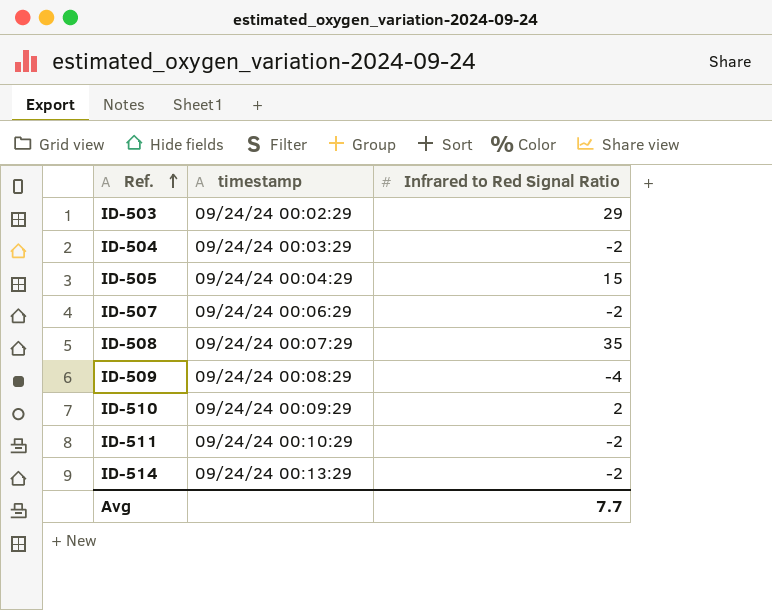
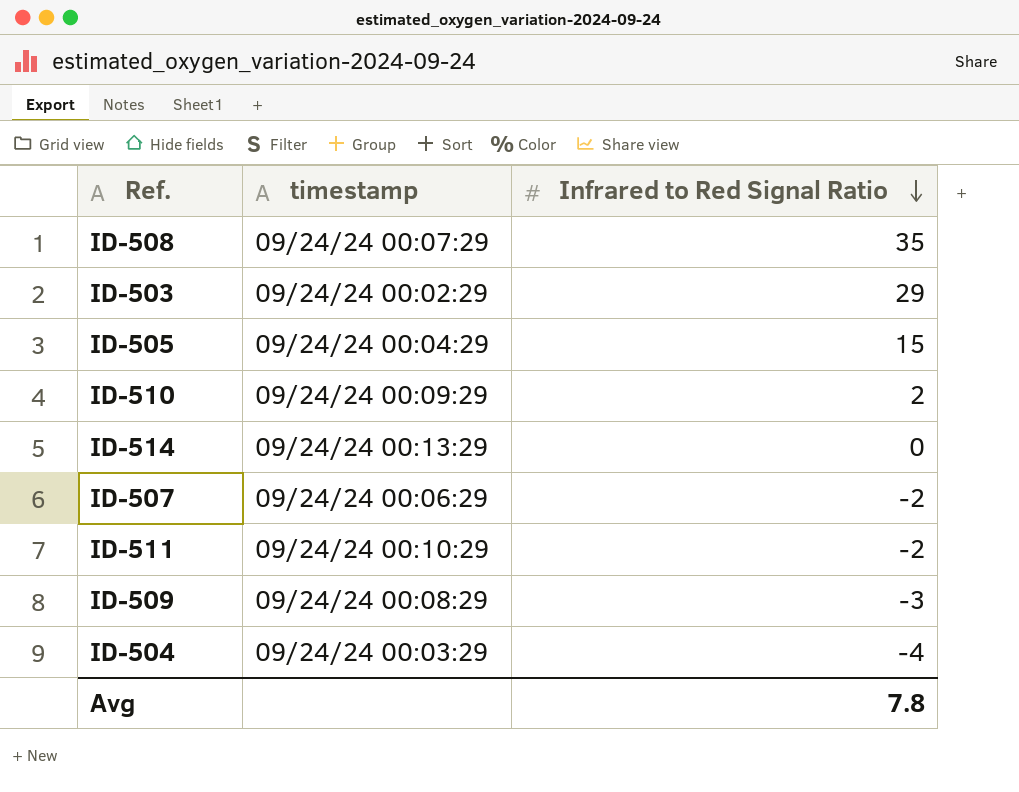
row order: Ref. ascending -> Infrared to Red Signal Ratio descending
ID-514 | Infrared to Red Signal Ratio: -2 -> 0
ID-509 | Infrared to Red Signal Ratio: -4 -> -3
ID-504 | Infrared to Red Signal Ratio: -2 -> -4
Avg | Infrared to Red Signal Ratio: 7.7 -> 7.8

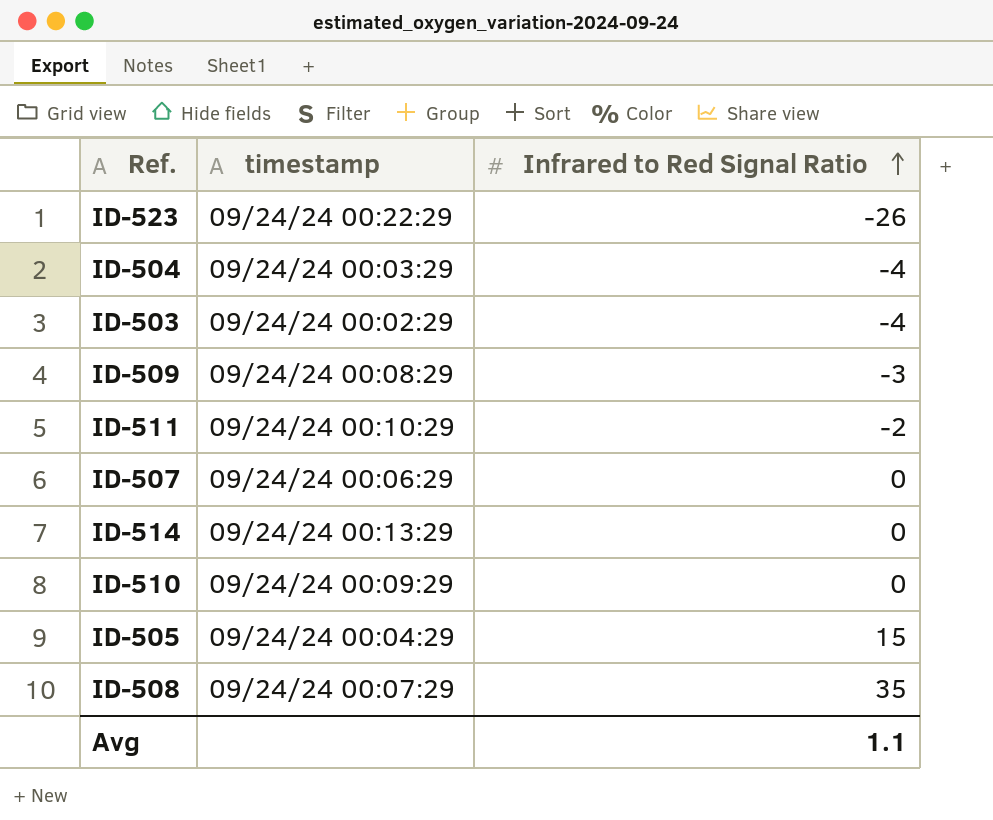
row order: Infrared to Red Signal Ratio descending -> Infrared to Red Signal Ratio ascending
row ID-523: none -> 09/24/24 00:22:29 | -26
ID-503 | Infrared to Red Signal Ratio: 29 -> -4
ID-507 | Infrared to Red Signal Ratio: -2 -> 0
ID-510 | Infrared to Red Signal Ratio: 2 -> 0
Avg | Infrared to Red Signal Ratio: 7.8 -> 1.1

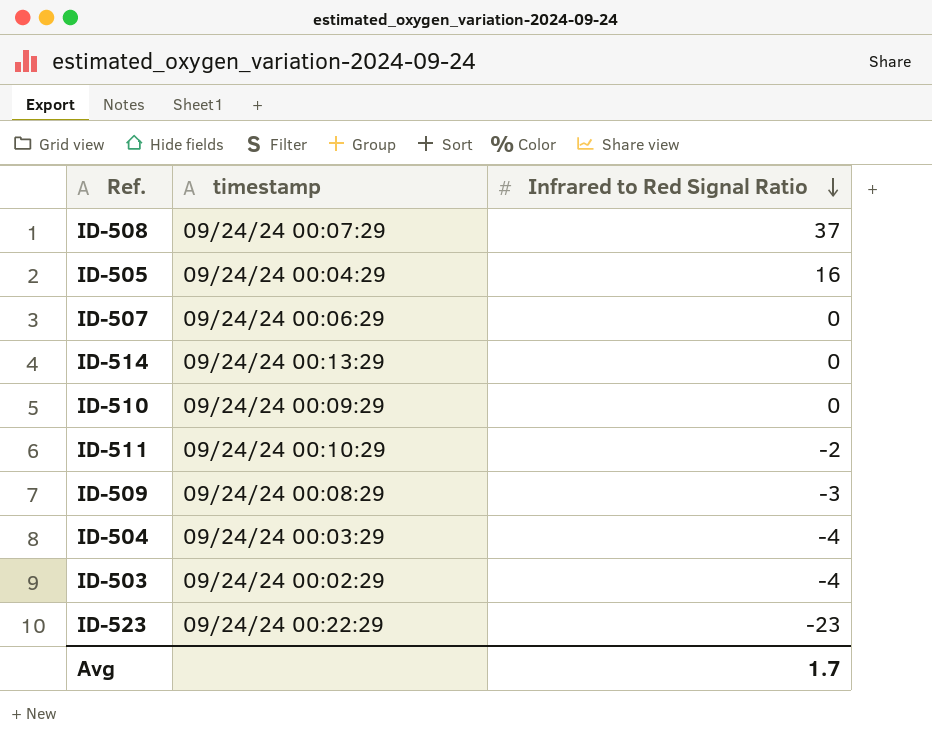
row order: Infrared to Red Signal Ratio ascending -> Infrared to Red Signal Ratio descending
ID-508 | Infrared to Red Signal Ratio: 35 -> 37
ID-505 | Infrared to Red Signal Ratio: 15 -> 16
ID-523 | Infrared to Red Signal Ratio: -26 -> -23
Avg | Infrared to Red Signal Ratio: 1.1 -> 1.7

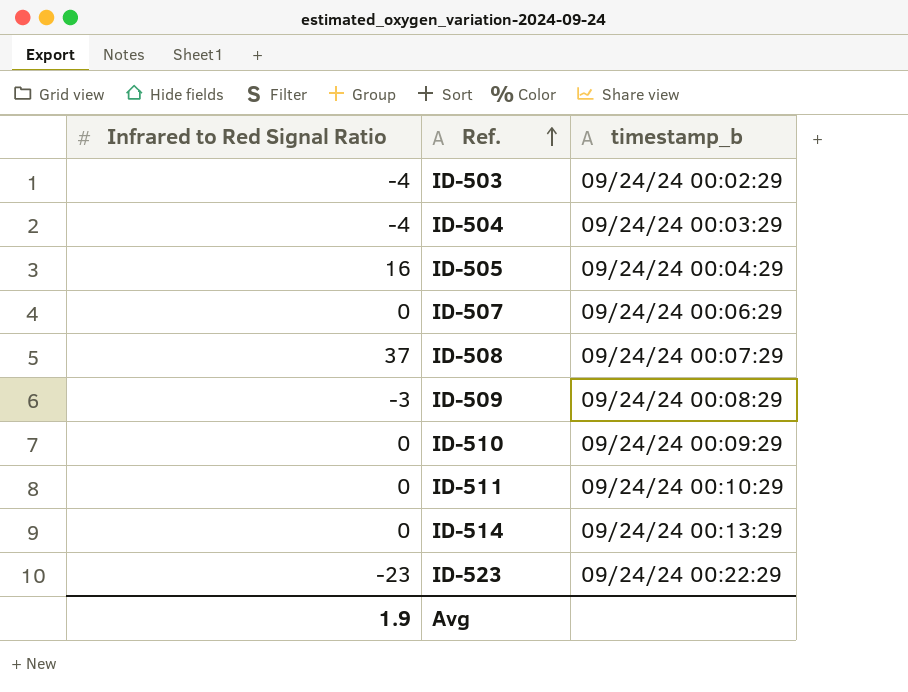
row order: Infrared to Red Signal Ratio descending -> Ref. ascending
column Infrared to Red Signal Ratio | position: 3 -> 1
column name: timestamp -> timestamp_b
ID-511 | Infrared to Red Signal Ratio: -2 -> 0
Avg | Infrared to Red Signal Ratio: 1.7 -> 1.9

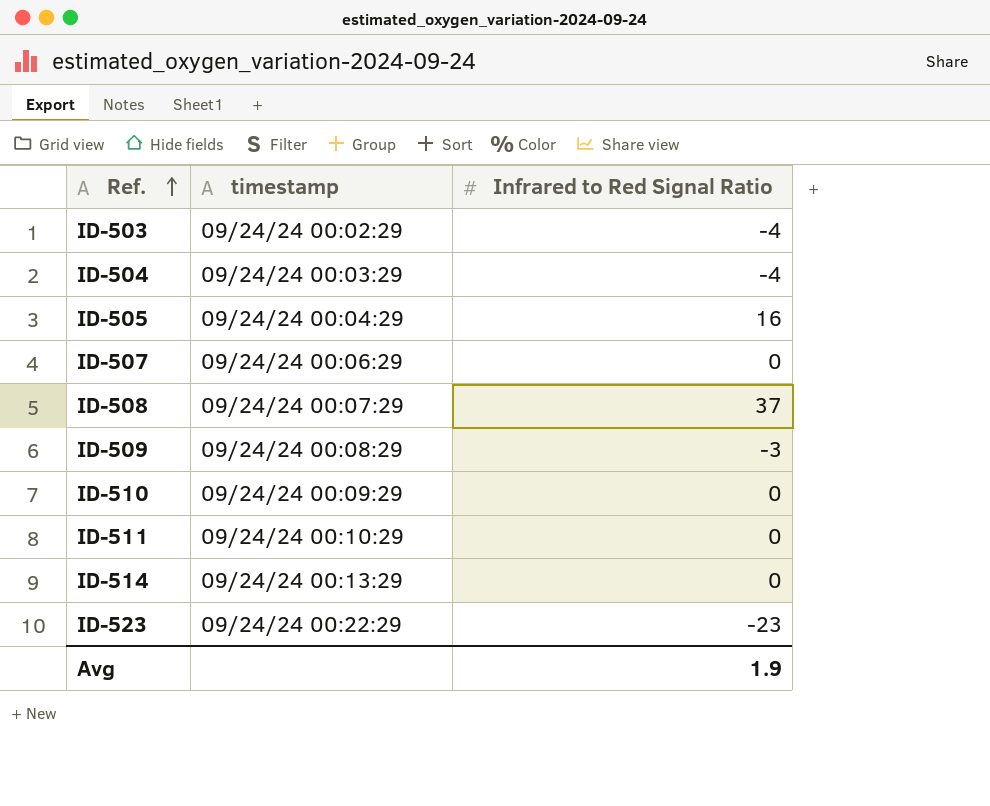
column name: timestamp_b -> timestamp
column Infrared to Red Signal Ratio | position: 1 -> 3

